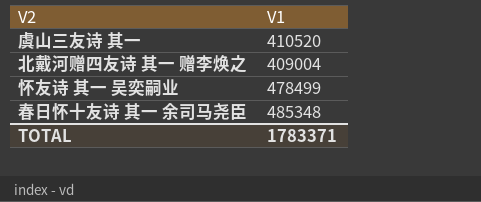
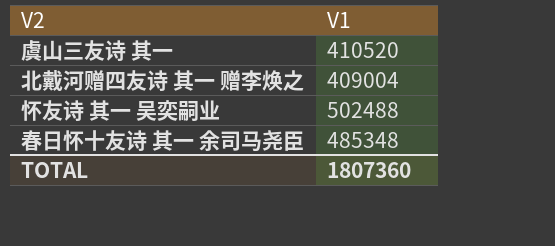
怀友诗 其一 吴奕嗣业 | V1: 478499 -> 502488
TOTAL | V1: 1783371 -> 1807360

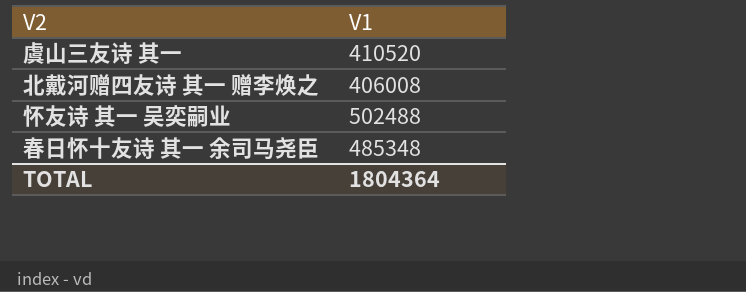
北戴河赠四友诗 其一 赠李焕之 | V1: 409004 -> 406008
TOTAL | V1: 1807360 -> 1804364

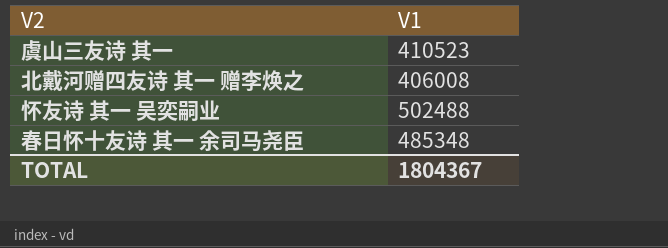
虞山三友诗 其一 | V1: 410520 -> 410523
TOTAL | V1: 1804364 -> 1804367

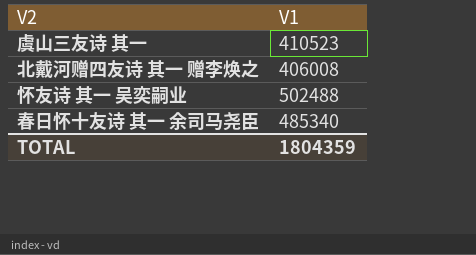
春日怀十友诗 其一 余司马尧臣 | V1: 485348 -> 485340
TOTAL | V1: 1804367 -> 1804359

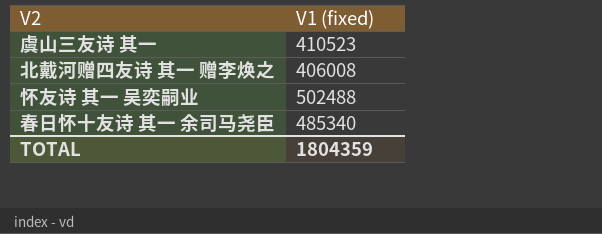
column name: V1 -> V1 (fixed)

